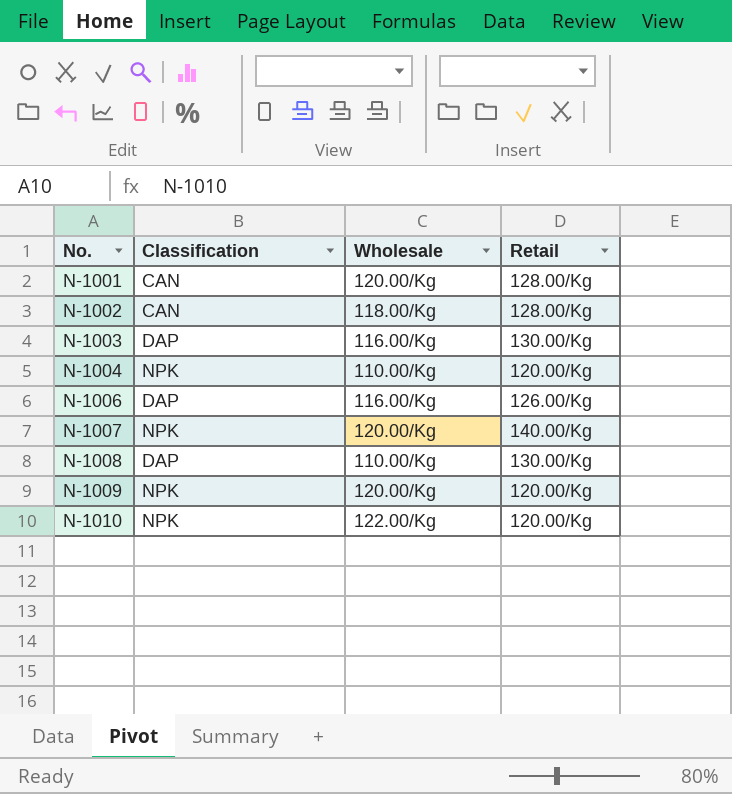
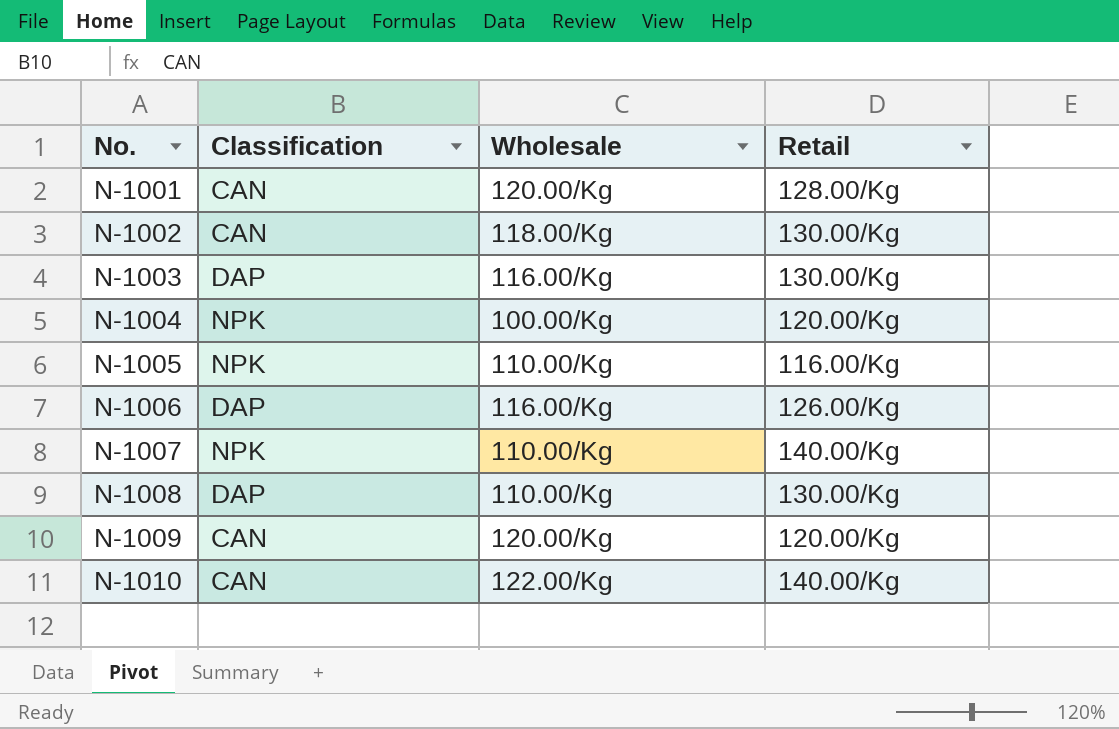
N-1002 | Retail: 128.00/Kg -> 130.00/Kg
N-1004 | Wholesale: 110.00/Kg -> 100.00/Kg
row N-1005: none -> NPK | 110.00/Kg | 116.00/Kg
N-1007 | Wholesale: 120.00/Kg -> 110.00/Kg
N-1009 | Classification: NPK -> CAN
N-1010 | Classification: NPK -> CAN
N-1010 | Retail: 120.00/Kg -> 140.00/Kg

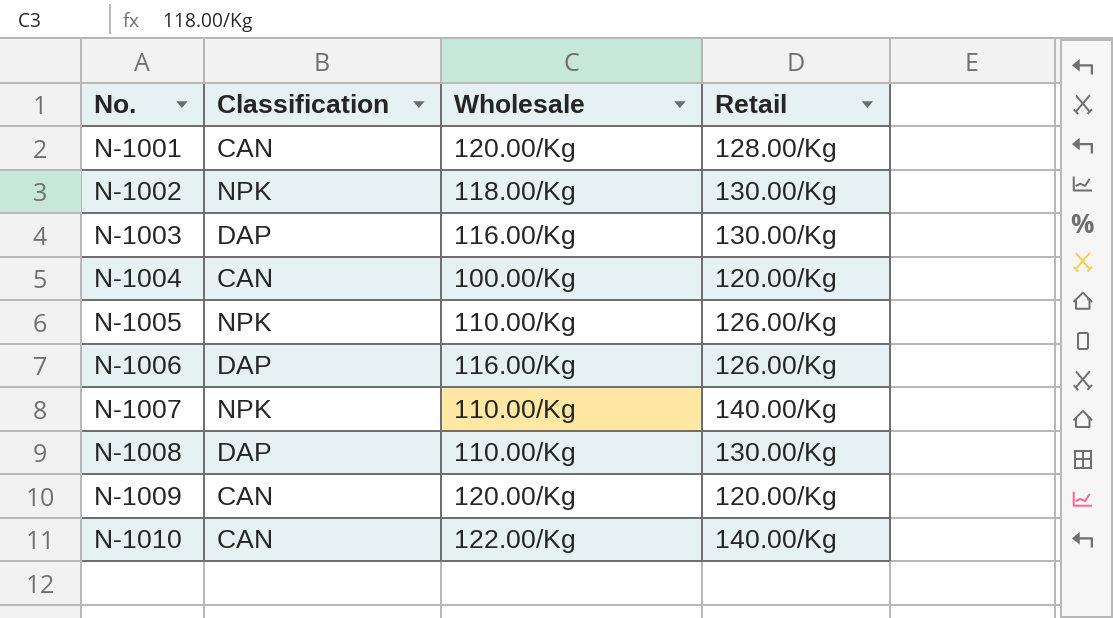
N-1002 | Classification: CAN -> NPK
N-1004 | Classification: NPK -> CAN
N-1005 | Retail: 116.00/Kg -> 126.00/Kg

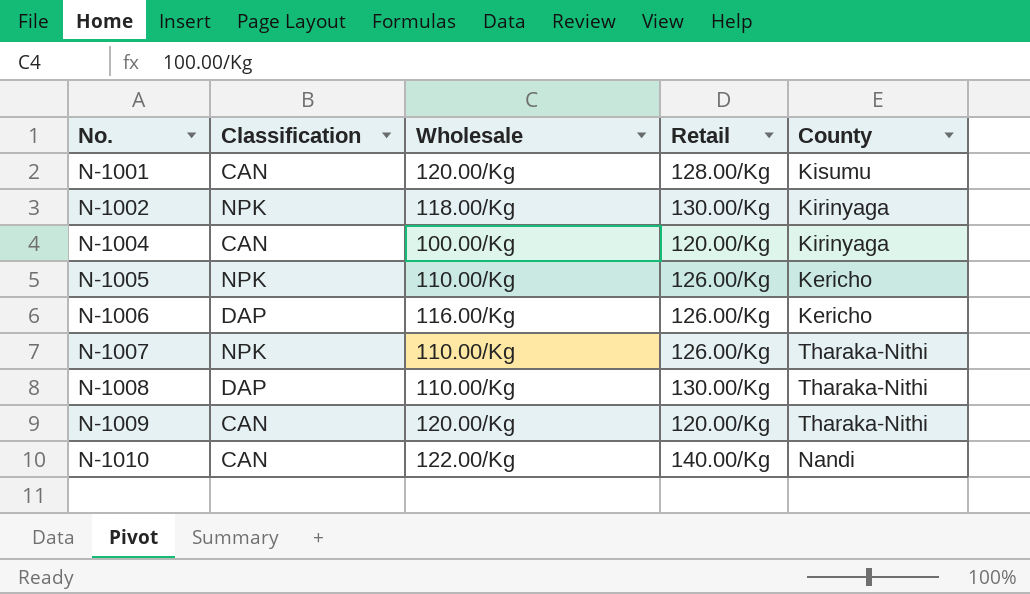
column County | position: none -> 5
row N-1003: DAP | 116.00/Kg | 130.00/Kg -> none
N-1007 | Retail: 140.00/Kg -> 126.00/Kg

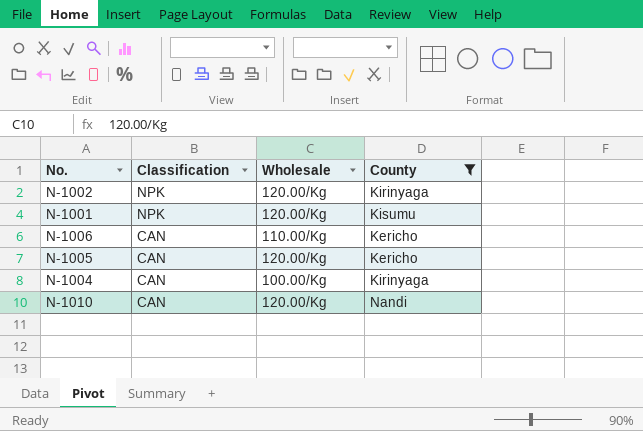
filter: none -> County != Tharaka-Nithi
row order: No. ascending -> Classification descending
column Retail | position: 4 -> none
N-1002 | Wholesale: 118.00/Kg -> 120.00/Kg
N-1001 | Classification: CAN -> NPK
N-1006 | Classification: DAP -> CAN
N-1006 | Wholesale: 116.00/Kg -> 110.00/Kg
N-1005 | Classification: NPK -> CAN
N-1005 | Wholesale: 110.00/Kg -> 120.00/Kg
N-1010 | Wholesale: 122.00/Kg -> 120.00/Kg

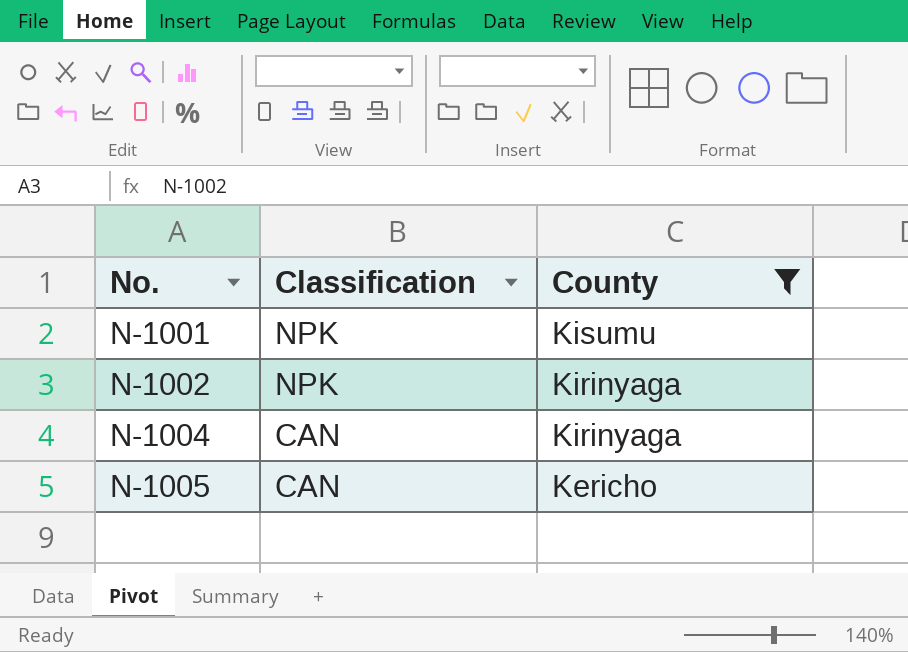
row order: Classification descending -> No. ascending
column Wholesale | position: 3 -> none
row N-1006: CAN | 110.00/Kg | Kericho -> none
row N-1010: CAN | 120.00/Kg | Nandi -> none

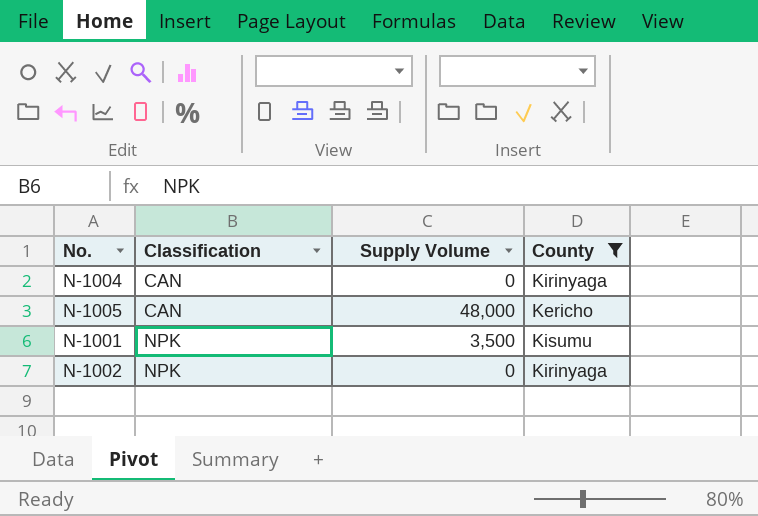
row order: No. ascending -> Classification ascending
column Supply Volume | position: none -> 3

